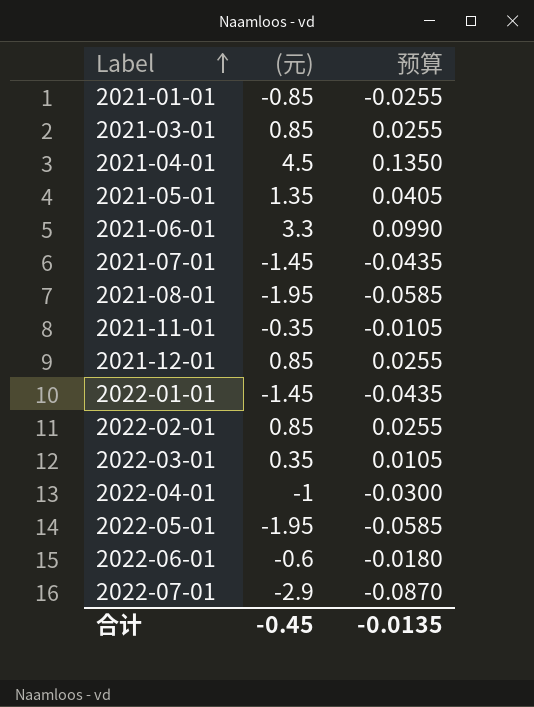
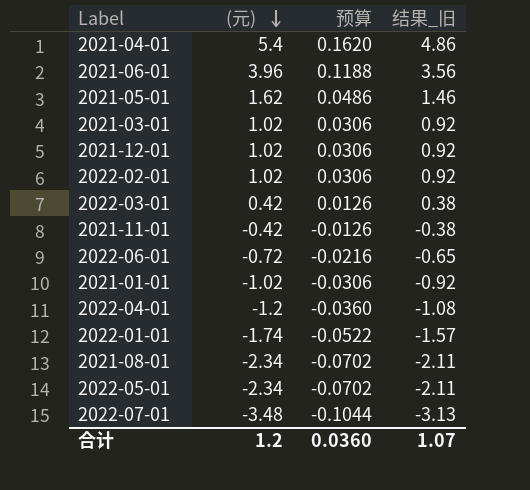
row order: Label ascending -> (元) descending
column 结果_旧 | formula: none -> [(元)] * 0.9
row 2021-07-01: -1.45 | -0.0435 -> none
2021-04-01 | (元): 4.5 -> 5.4
2021-04-01 | 预算: 0.1350 -> 0.1620
2021-06-01 | (元): 3.3 -> 3.96
2021-06-01 | 预算: 0.0990 -> 0.1188
2021-05-01 | (元): 1.35 -> 1.62
2021-05-01 | 预算: 0.0405 -> 0.0486
2021-03-01 | (元): 0.85 -> 1.02
2021-03-01 | 预算: 0.0255 -> 0.0306
2021-12-01 | (元): 0.85 -> 1.02
2021-12-01 | 预算: 0.0255 -> 0.0306
2022-02-01 | (元): 0.85 -> 1.02
2022-02-01 | 预算: 0.0255 -> 0.0306
2022-03-01 | (元): 0.35 -> 0.42
2022-03-01 | 预算: 0.0105 -> 0.0126
2021-11-01 | (元): -0.35 -> -0.42
2021-11-01 | 预算: -0.0105 -> -0.0126
2022-06-01 | (元): -0.6 -> -0.72
2022-06-01 | 预算: -0.0180 -> -0.0216
2021-01-01 | (元): -0.85 -> -1.02
2021-01-01 | 预算: -0.0255 -> -0.0306
2022-04-01 | (元): -1 -> -1.2
2022-04-01 | 预算: -0.0300 -> -0.0360
2022-01-01 | (元): -1.45 -> -1.74
2022-01-01 | 预算: -0.0435 -> -0.0522
2021-08-01 | (元): -1.95 -> -2.34
2021-08-01 | 预算: -0.0585 -> -0.0702
2022-05-01 | (元): -1.95 -> -2.34
2022-05-01 | 预算: -0.0585 -> -0.0702
2022-07-01 | (元): -2.9 -> -3.48
2022-07-01 | 预算: -0.0870 -> -0.1044
合计 | (元): -0.45 -> 1.2
合计 | 预算: -0.0135 -> 0.0360

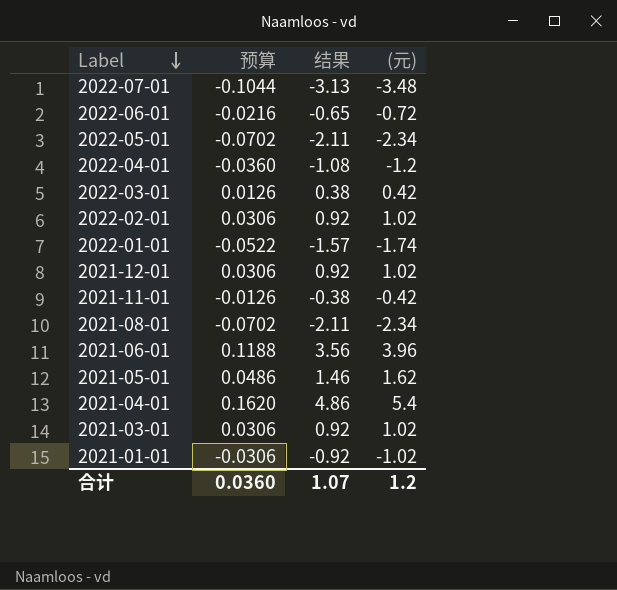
row order: (元) descending -> Label descending
column name: 结果_旧 -> 结果
column (元) | position: 2 -> 4

